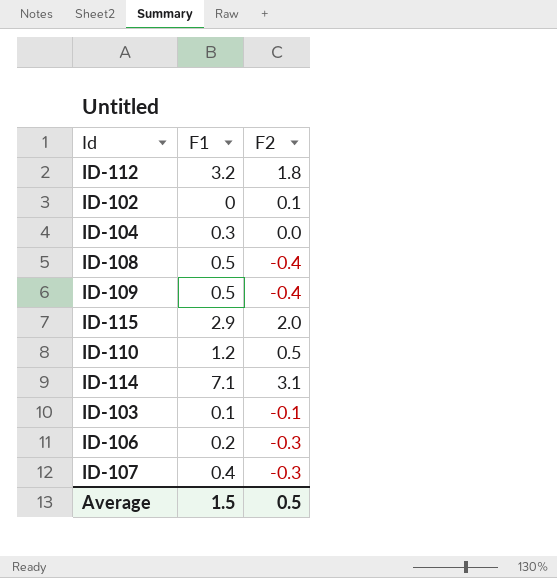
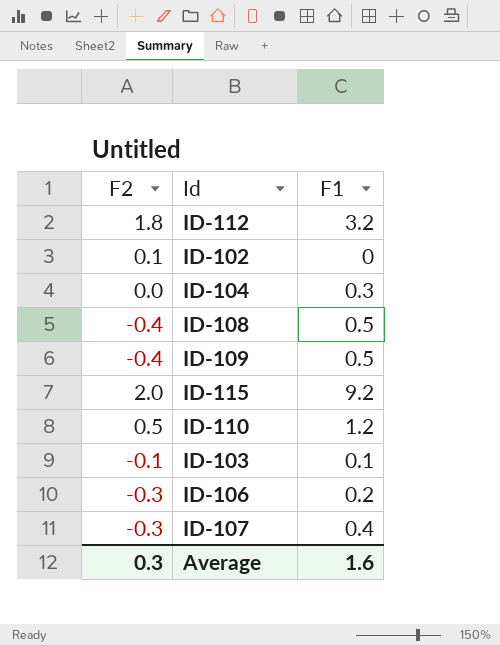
column F2 | position: 3 -> 1
row ID-114: 7.1 | 3.1 -> none
ID-115 | F1: 2.9 -> 9.2
Average | F2: 0.5 -> 0.3
Average | F1: 1.5 -> 1.6

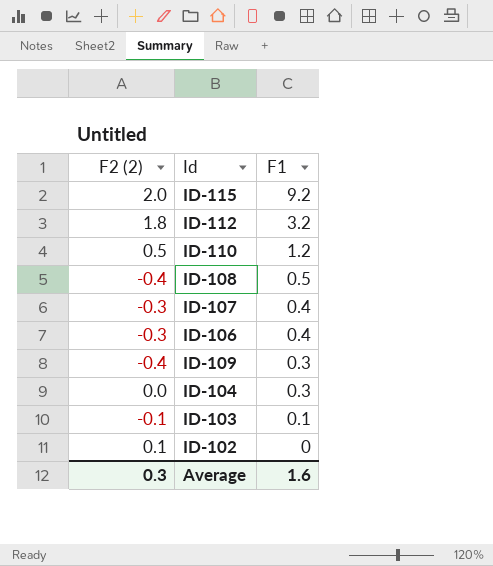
row order: none -> F1 descending
column name: F2 -> F2 (2)
ID-106 | F1: 0.2 -> 0.4
ID-109 | F1: 0.5 -> 0.3

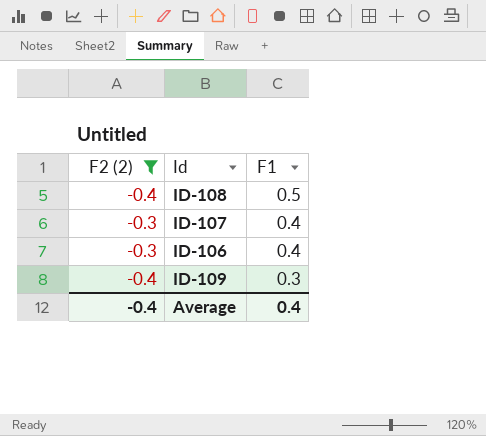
filter: none -> F2 (2) <= -0.3
Average | F2 (2): 0.3 -> -0.4
Average | F1: 1.6 -> 0.4

